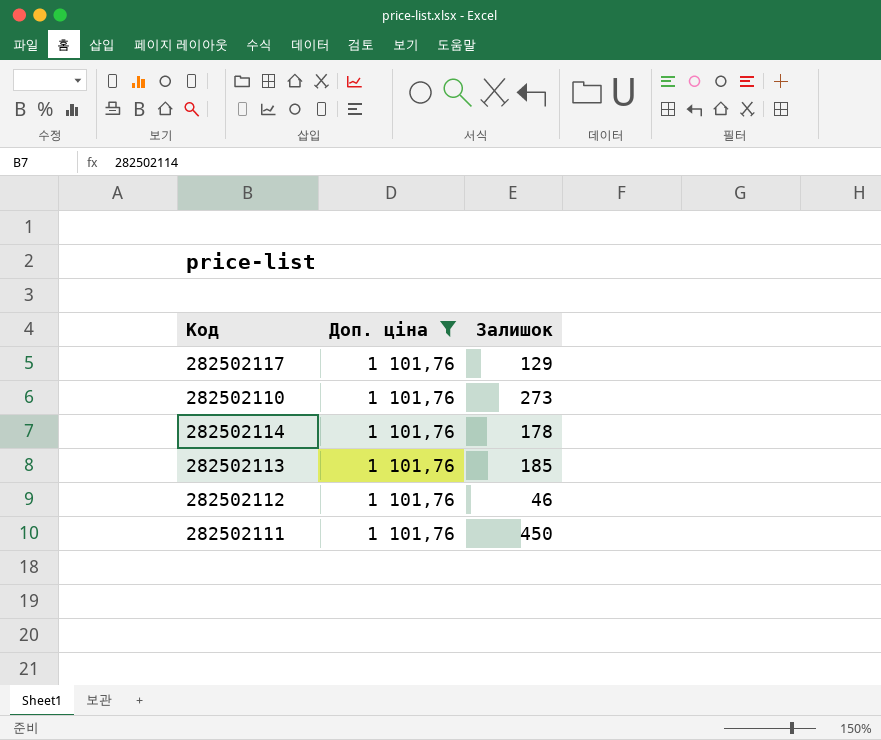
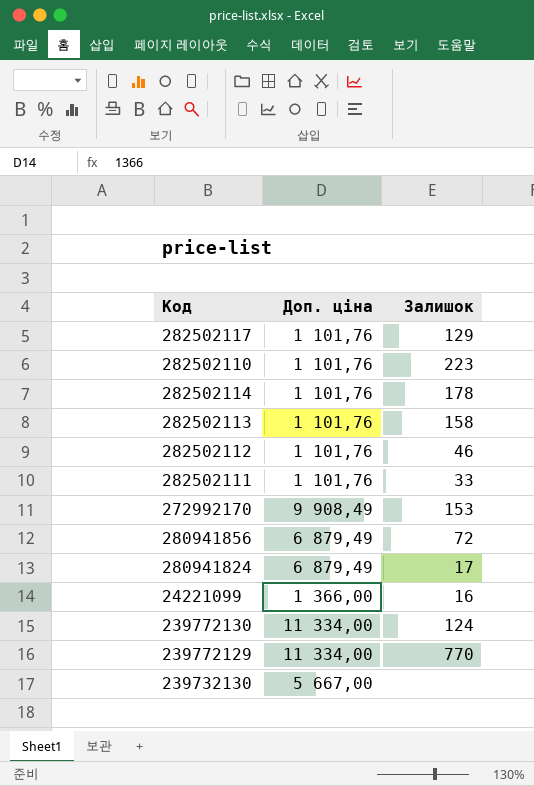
filter: Доп. ціна = 1 101,76 -> none
282502110 | Залишок: 273 -> 223
282502113 | Залишок: 185 -> 158
282502111 | Залишок: 450 -> 33

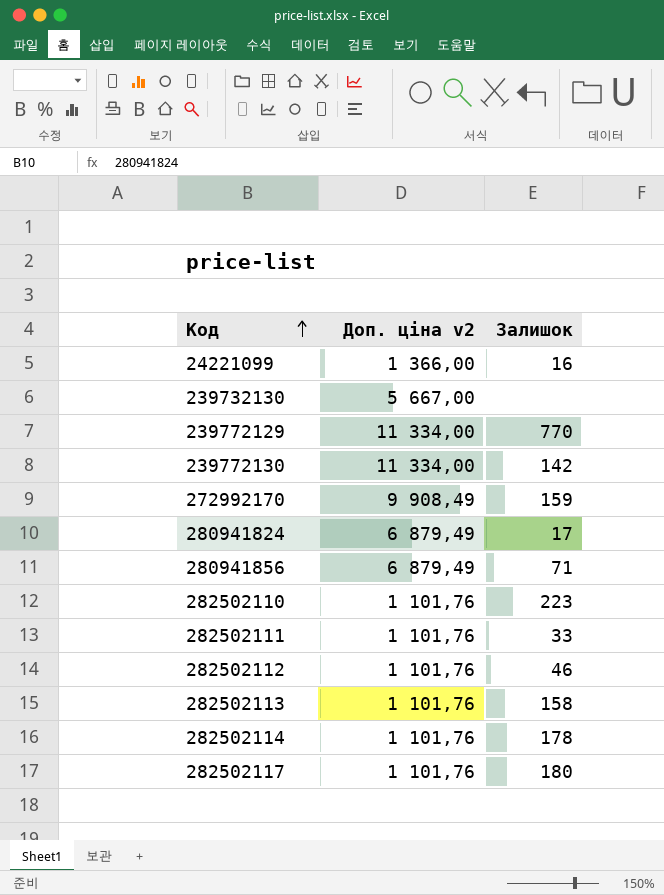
row order: none -> Код ascending
column name: Доп. ціна -> Доп. ціна v2
239772130 | Залишок: 124 -> 142
272992170 | Залишок: 153 -> 159
280941856 | Залишок: 72 -> 71
282502117 | Залишок: 129 -> 180

